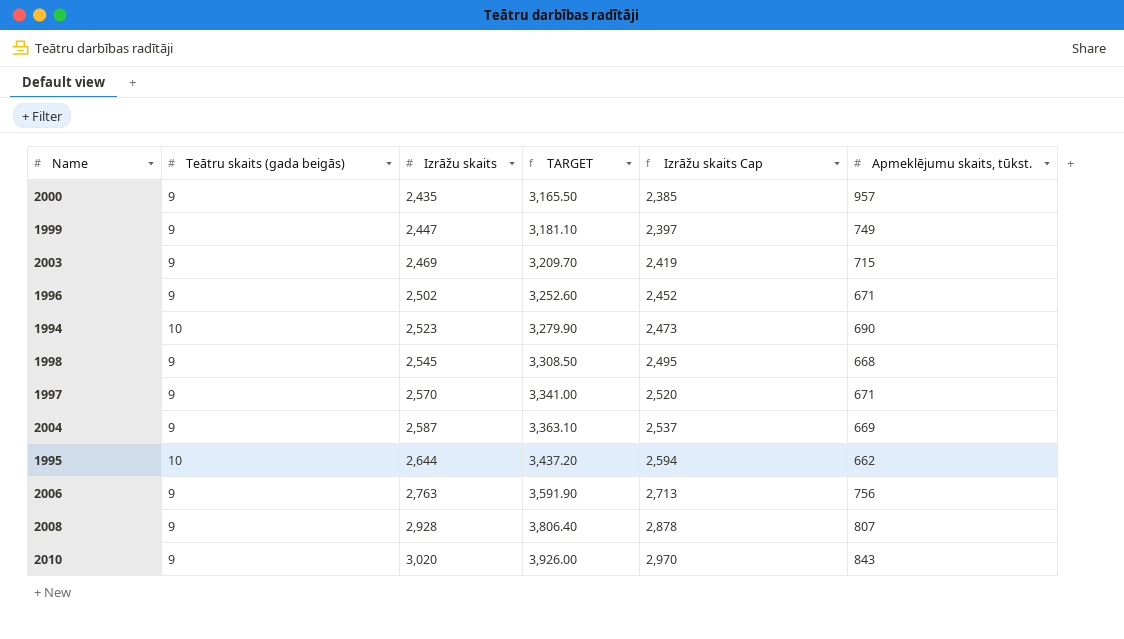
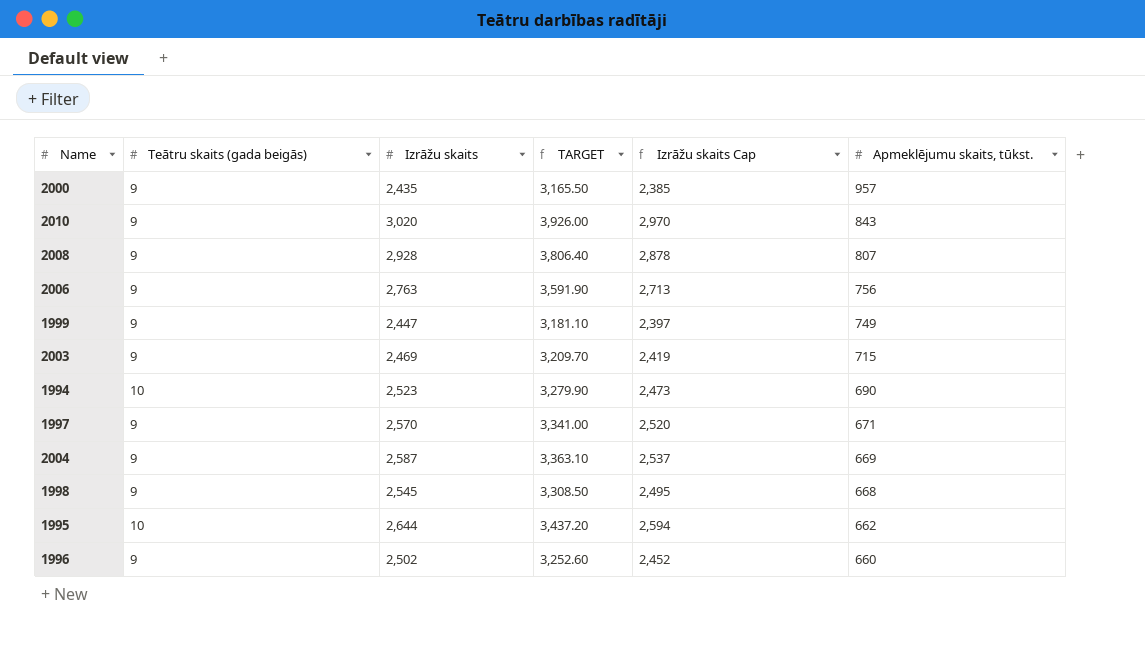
row order: Izrāžu skaits ascending -> Apmeklējumu skaits, tūkst. descending
1996 | Apmeklējumu skaits, tūkst.: 671 -> 660

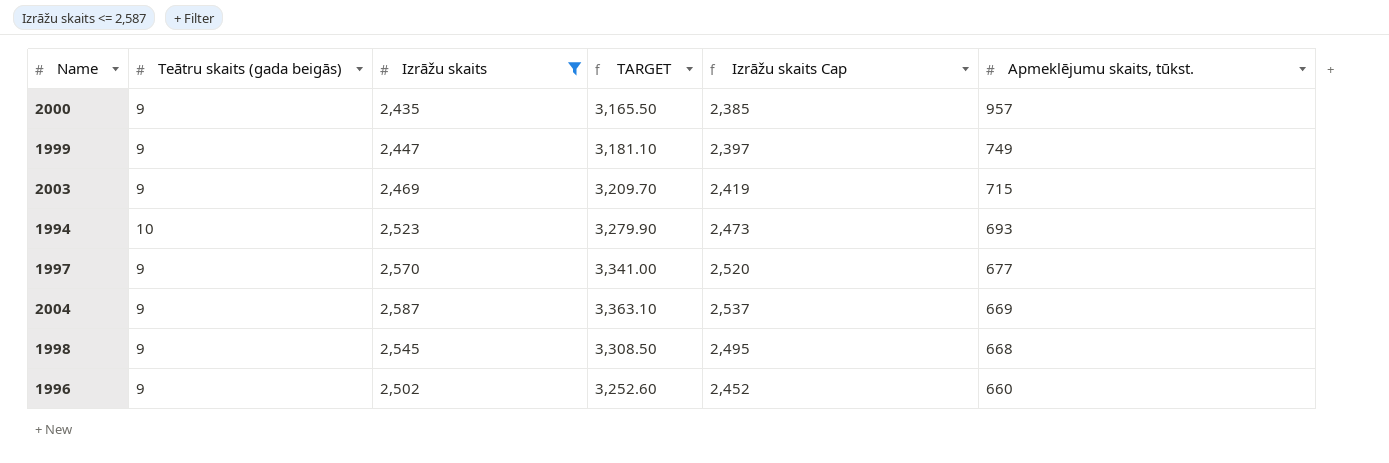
filter: none -> Izrāžu skaits <= 2,587
1994 | Apmeklējumu skaits, tūkst.: 690 -> 693
1997 | Apmeklējumu skaits, tūkst.: 671 -> 677

